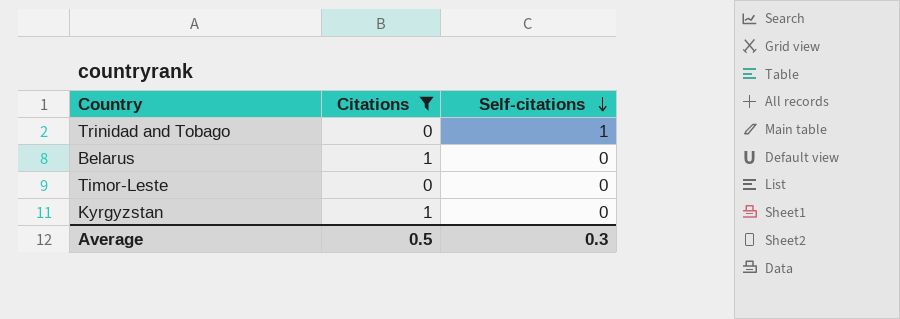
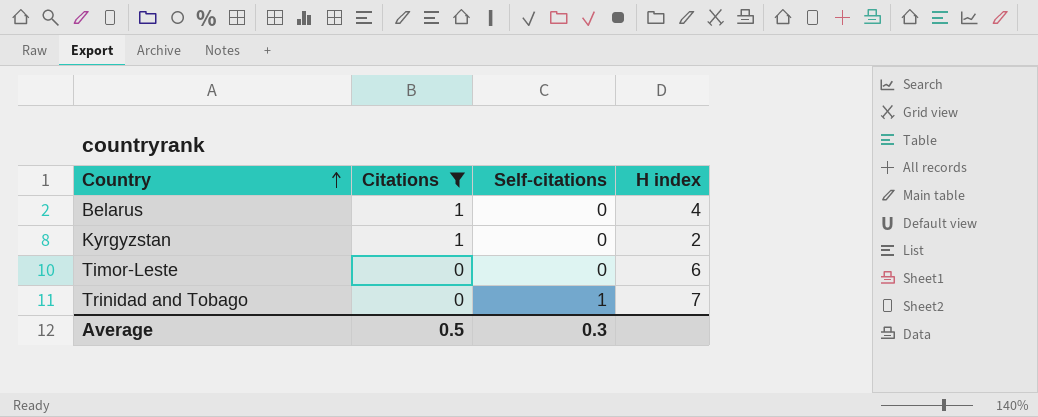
row order: Self-citations descending -> Country ascending
column H index | position: none -> 4

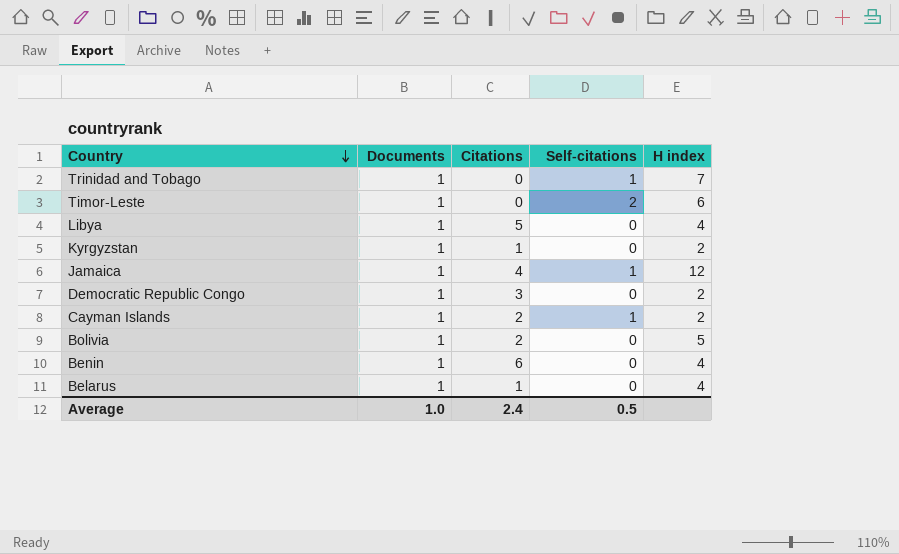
filter: Citations <= 1 -> none
row order: Country ascending -> Country descending
column Documents | position: none -> 2
Timor-Leste | Self-citations: 0 -> 2
Average | Citations: 0.5 -> 2.4
Average | Self-citations: 0.3 -> 0.5

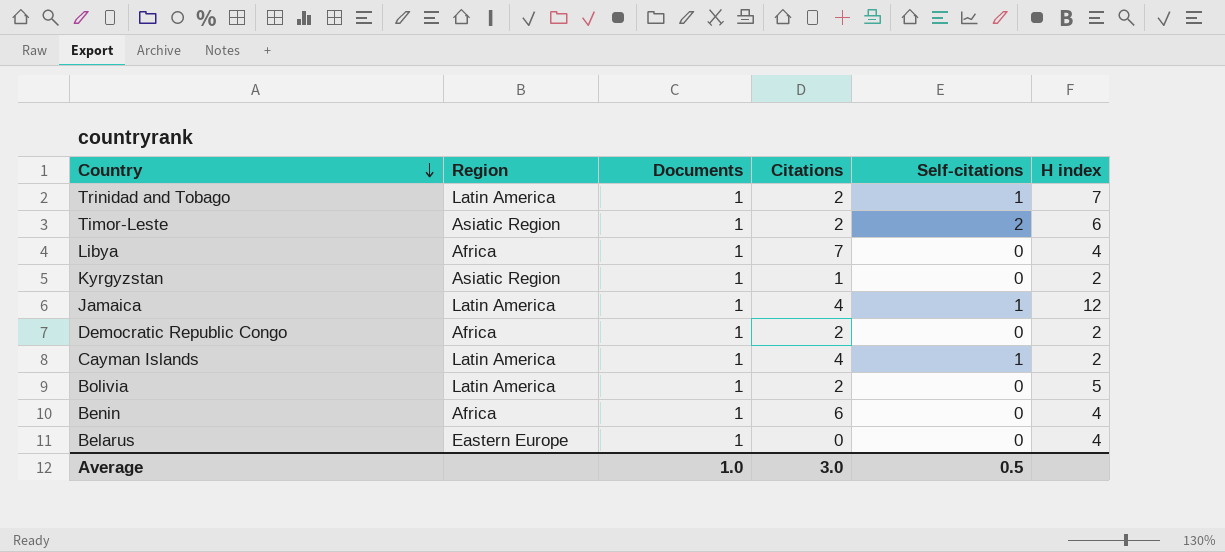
column Region | position: none -> 2
Trinidad and Tobago | Citations: 0 -> 2
Timor-Leste | Citations: 0 -> 2
Libya | Citations: 5 -> 7
Democratic Republic Congo | Citations: 3 -> 2
Cayman Islands | Citations: 2 -> 4
Belarus | Citations: 1 -> 0
Average | Citations: 2.4 -> 3.0

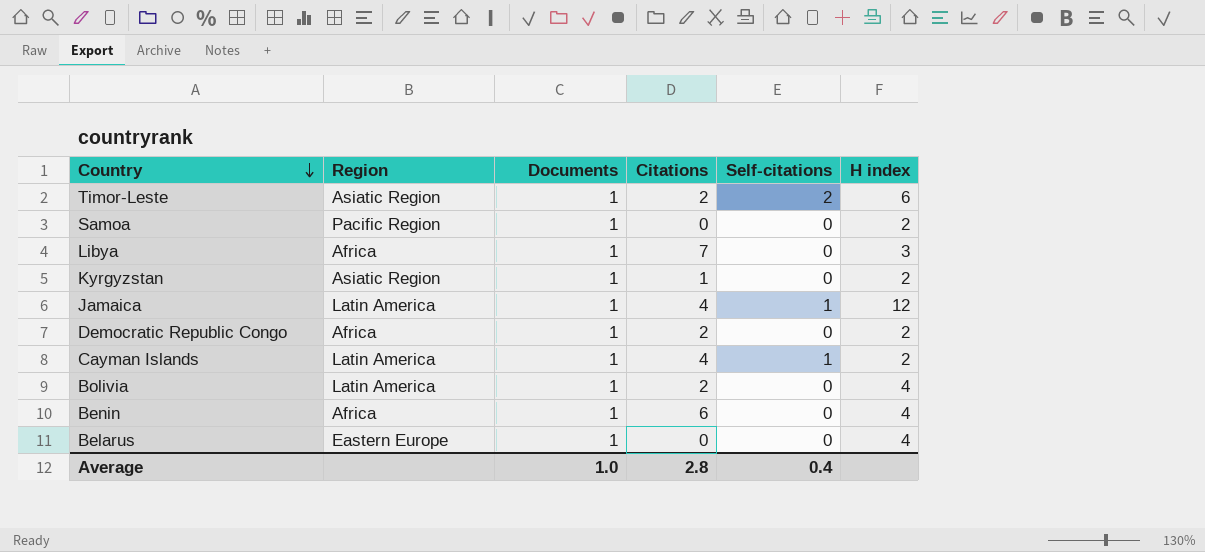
row Trinidad and Tobago: Latin America | 1 | 2 | 1 | 7 -> none
row Samoa: none -> Pacific Region | 1 | 0 | 0 | 2
Libya | H index: 4 -> 3
Bolivia | H index: 5 -> 4
Average | Citations: 3.0 -> 2.8
Average | Self-citations: 0.5 -> 0.4

